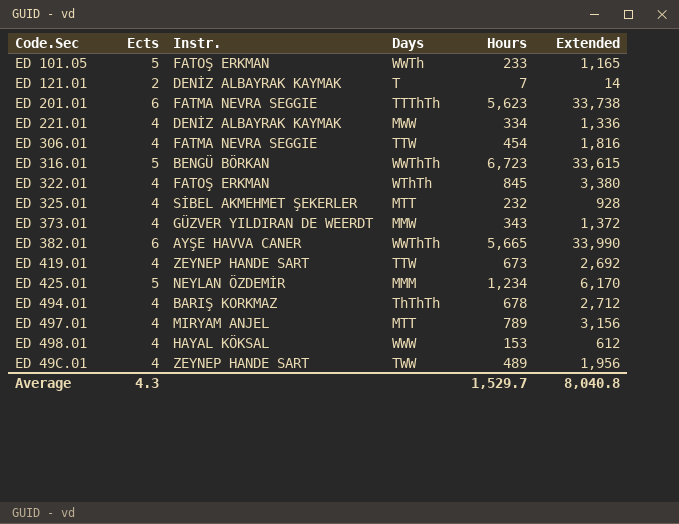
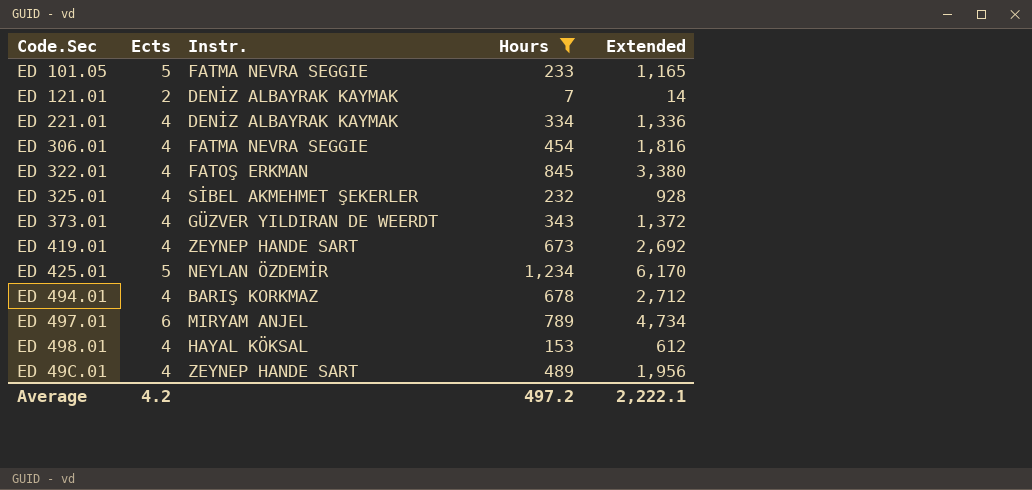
filter: none -> Hours <= 1,234
column Days | position: 4 -> none
ED 101.05 | Instr.: FATOŞ ERKMAN -> FATMA NEVRA SEGGIE
ED 497.01 | Ects: 4 -> 6
ED 497.01 | Extended: 3,156 -> 4,734
Average | Ects: 4.3 -> 4.2
Average | Hours: 1,529.7 -> 497.2
Average | Extended: 8,040.8 -> 2,222.1

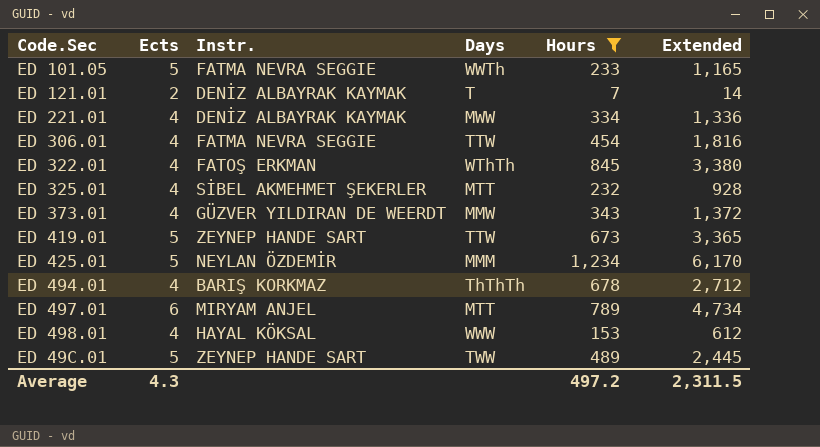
column Days | position: none -> 4
ED 419.01 | Ects: 4 -> 5
ED 419.01 | Extended: 2,692 -> 3,365
ED 49C.01 | Ects: 4 -> 5
ED 49C.01 | Extended: 1,956 -> 2,445
Average | Ects: 4.2 -> 4.3
Average | Extended: 2,222.1 -> 2,311.5

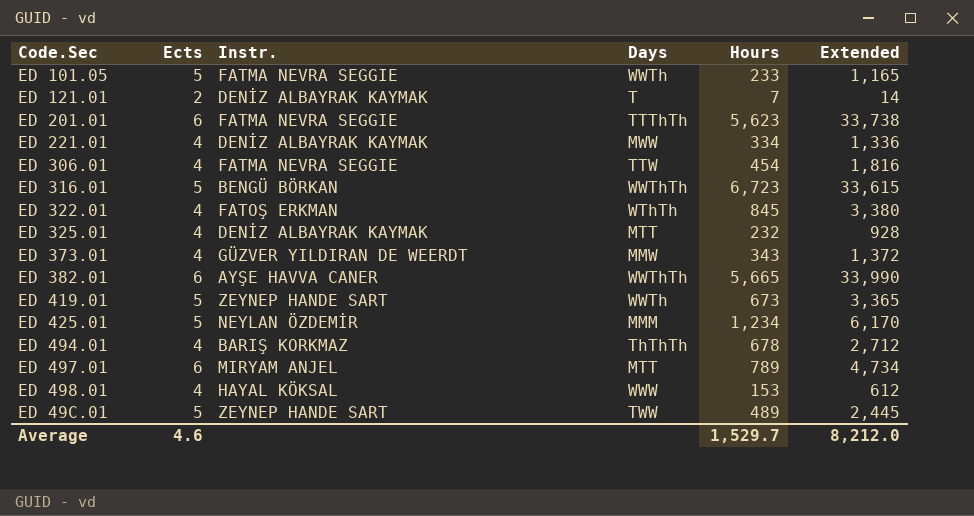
filter: Hours <= 1,234 -> none
ED 325.01 | Instr.: SİBEL AKMEHMET ŞEKERLER -> DENİZ ALBAYRAK KAYMAK
ED 419.01 | Days: TTW -> WWTh
Average | Ects: 4.3 -> 4.6
Average | Hours: 497.2 -> 1,529.7
Average | Extended: 2,311.5 -> 8,212.0

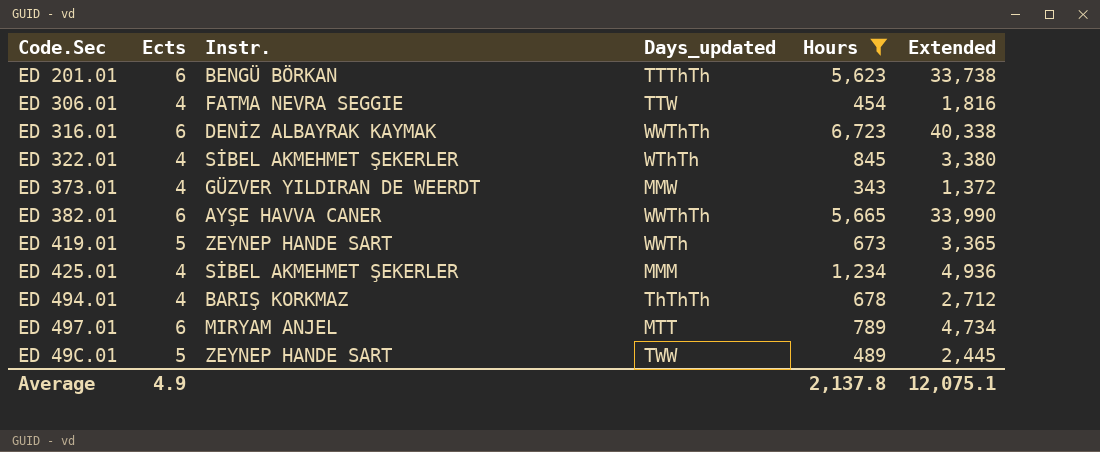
filter: none -> Hours >= 343
column name: Days -> Days_updated
ED 201.01 | Instr.: FATMA NEVRA SEGGIE -> BENGÜ BÖRKAN
ED 316.01 | Ects: 5 -> 6
ED 316.01 | Instr.: BENGÜ BÖRKAN -> DENİZ ALBAYRAK KAYMAK
ED 316.01 | Extended: 33,615 -> 40,338
ED 322.01 | Instr.: FATOŞ ERKMAN -> SİBEL AKMEHMET ŞEKERLER
ED 425.01 | Ects: 5 -> 4
ED 425.01 | Instr.: NEYLAN ÖZDEMİR -> SİBEL AKMEHMET ŞEKERLER
ED 425.01 | Extended: 6,170 -> 4,936
Average | Ects: 4.6 -> 4.9
Average | Hours: 1,529.7 -> 2,137.8
Average | Extended: 8,212.0 -> 12,075.1

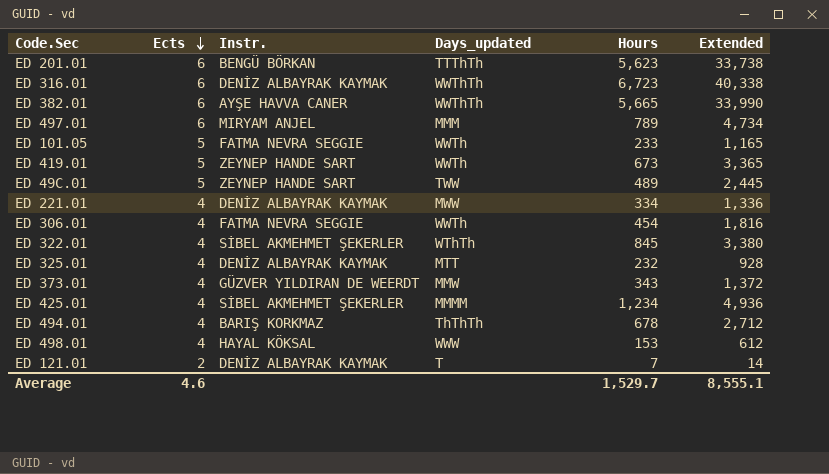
filter: Hours >= 343 -> none
row order: none -> Ects descending
ED 497.01 | Days_updated: MTT -> MMM
ED 306.01 | Days_updated: TTW -> WWTh
ED 425.01 | Days_updated: MMM -> MMMM
Average | Ects: 4.9 -> 4.6
Average | Hours: 2,137.8 -> 1,529.7
Average | Extended: 12,075.1 -> 8,555.1

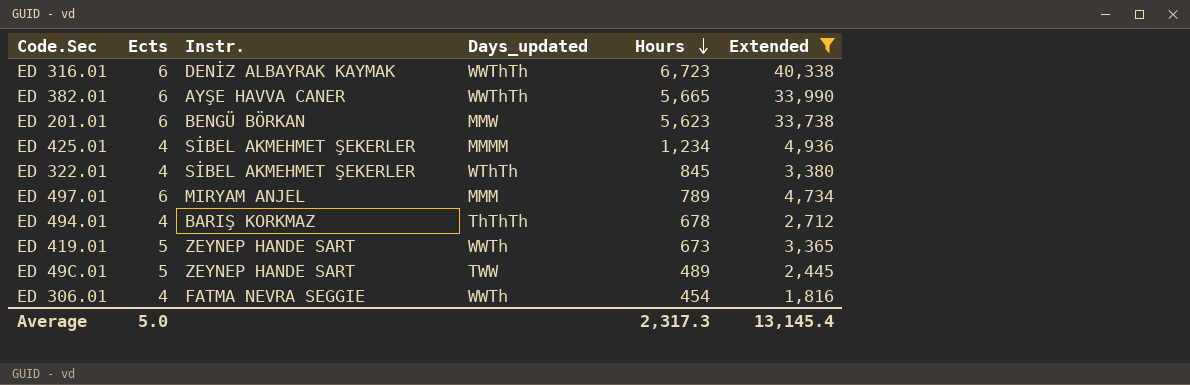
filter: none -> Extended >= 1,816
row order: Ects descending -> Hours descending
ED 201.01 | Days_updated: TTThTh -> MMW
Average | Ects: 4.6 -> 5.0
Average | Hours: 1,529.7 -> 2,317.3
Average | Extended: 8,555.1 -> 13,145.4

